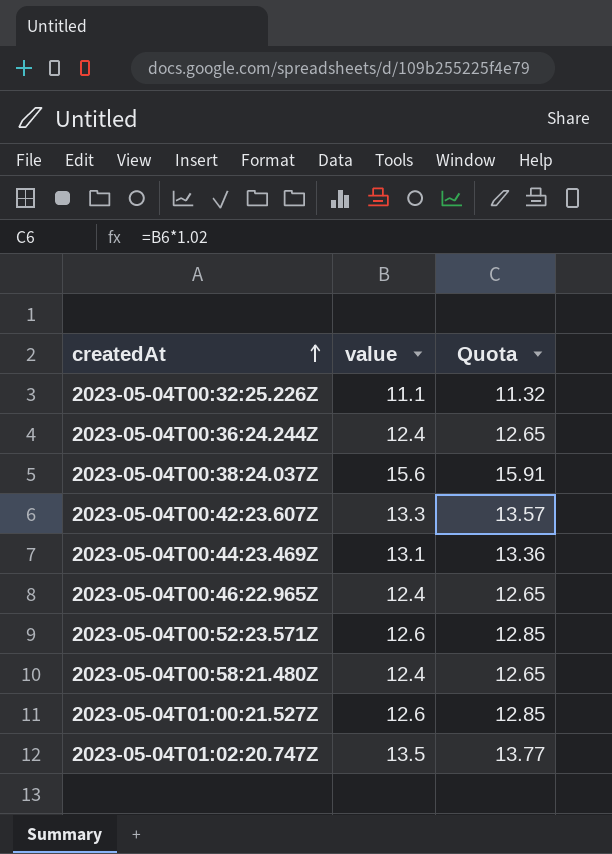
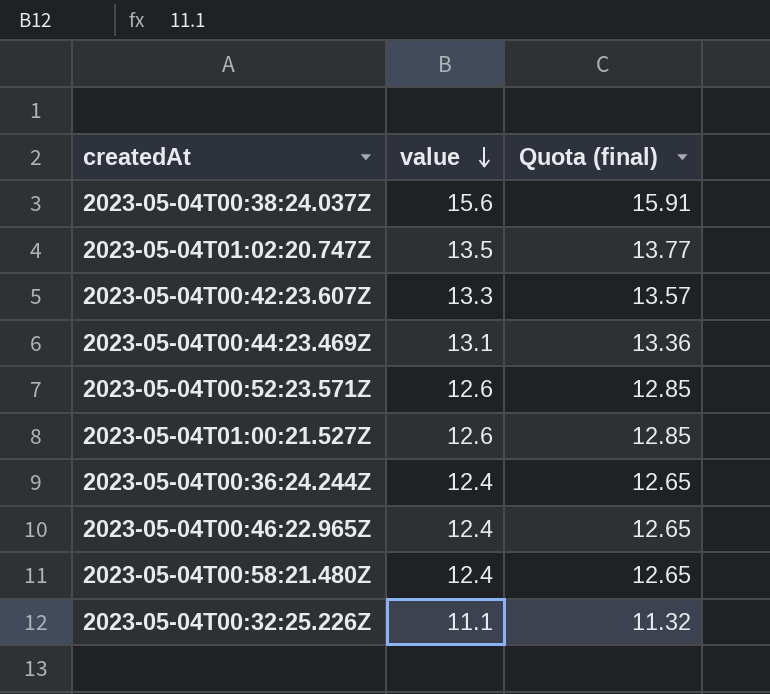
row order: createdAt ascending -> value descending
column name: Quota -> Quota (final)

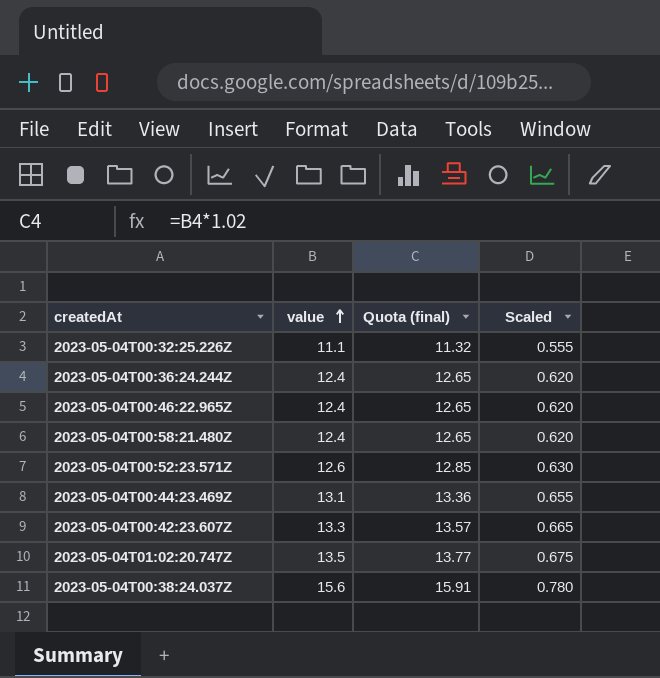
row order: value descending -> value ascending
column Scaled | formula: none -> [value] * 0.05
row 2023-05-04T01:00:21.527Z: 12.6 | 12.85 -> none

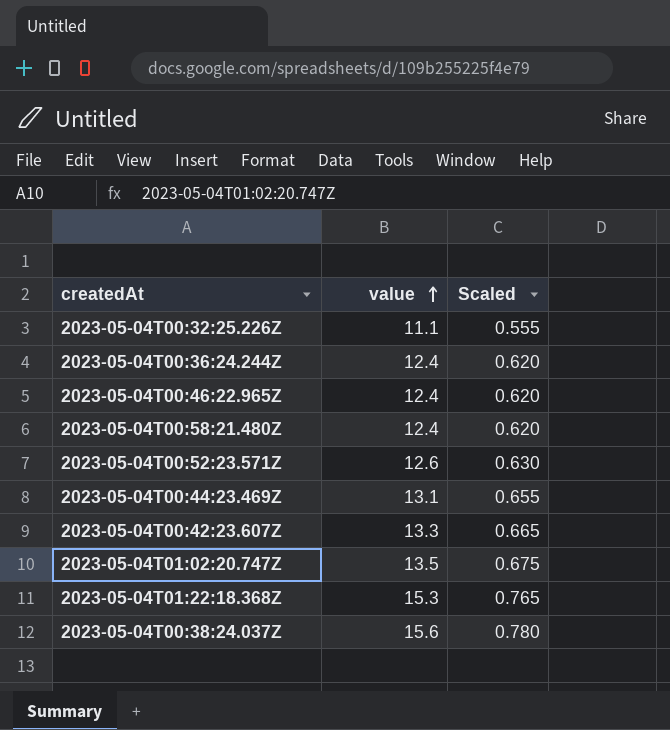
column Quota (final) | formula: [value] * 1.02 -> none
row 2023-05-04T01:22:18.368Z: none -> 15.3 | 0.765

